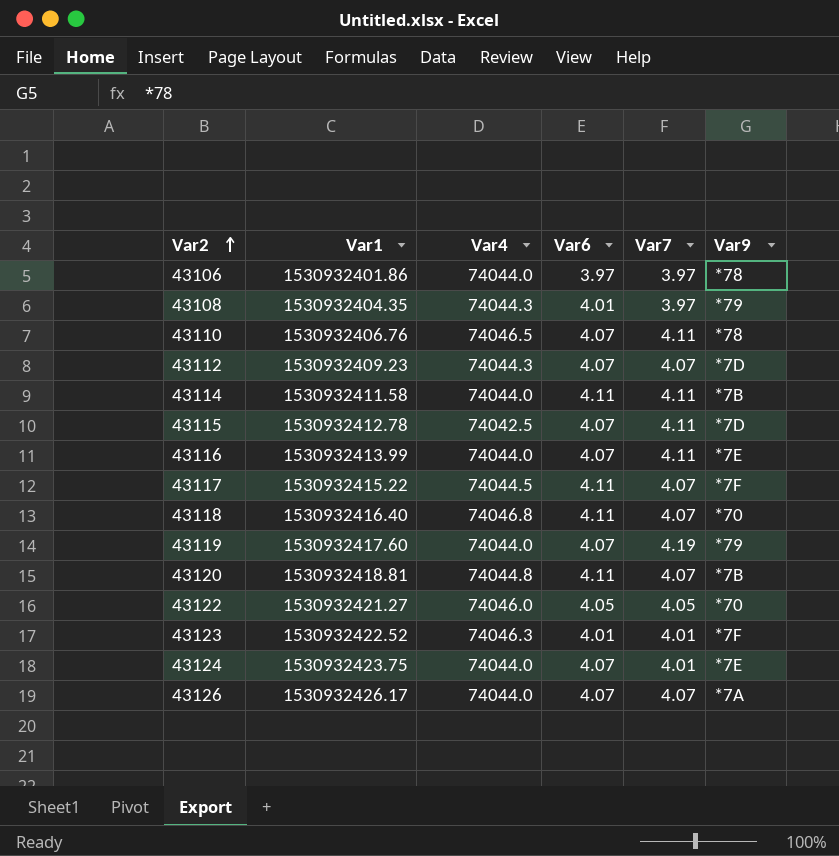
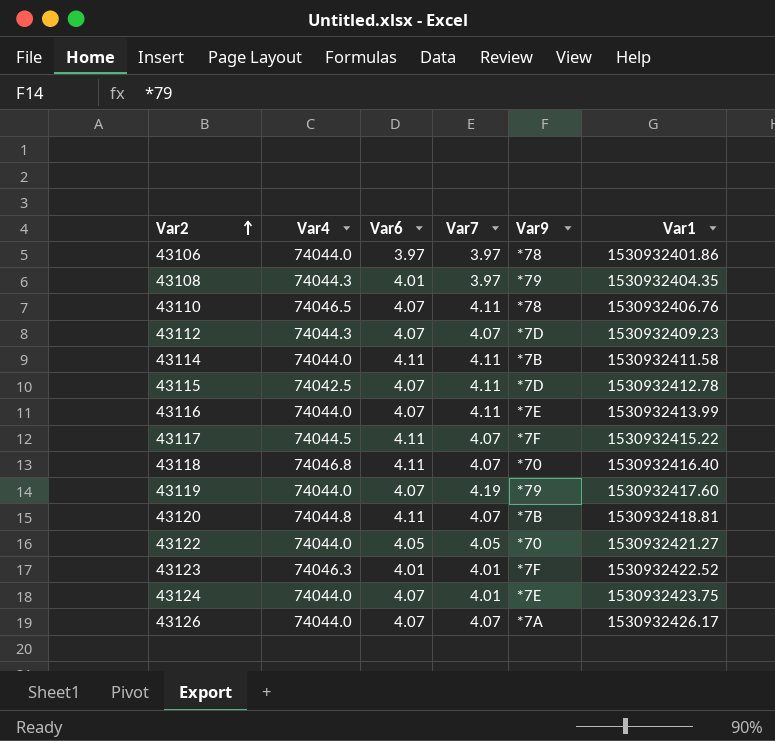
column Var1 | position: 2 -> 6
43122 | Var4: 74046.0 -> 74044.0

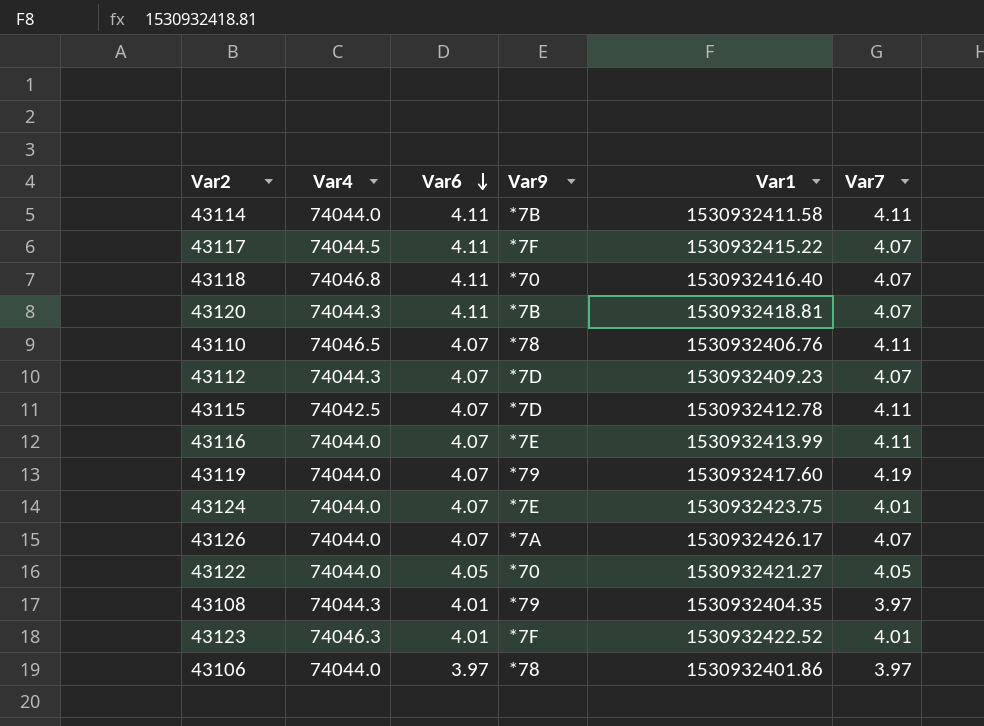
row order: Var2 ascending -> Var6 descending
column Var7 | position: 4 -> 6
43120 | Var4: 74044.8 -> 74044.3

